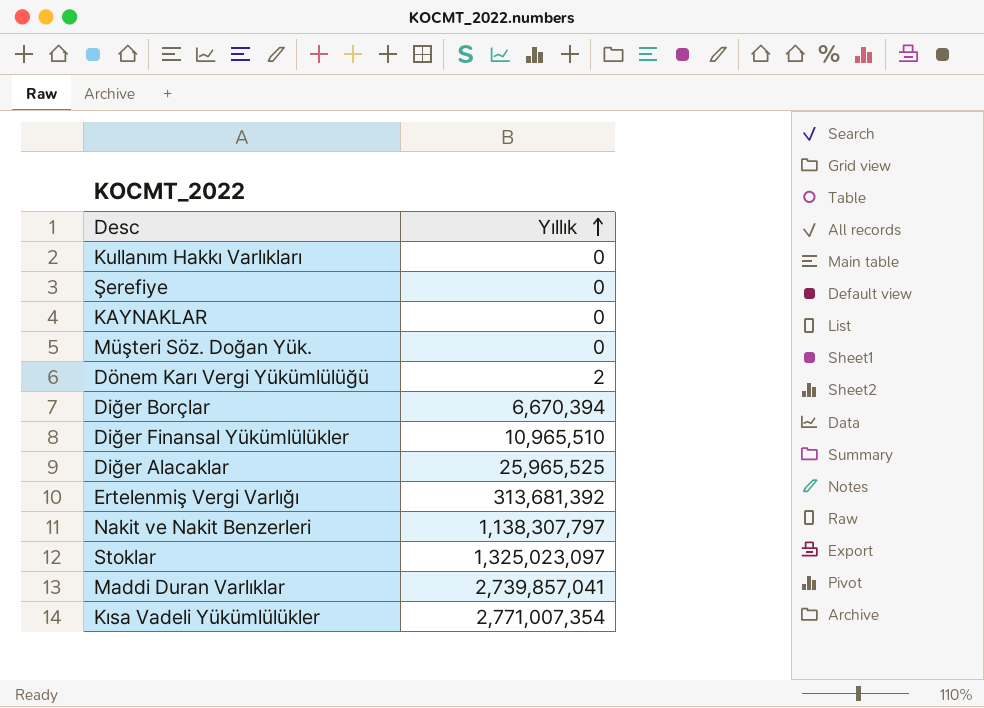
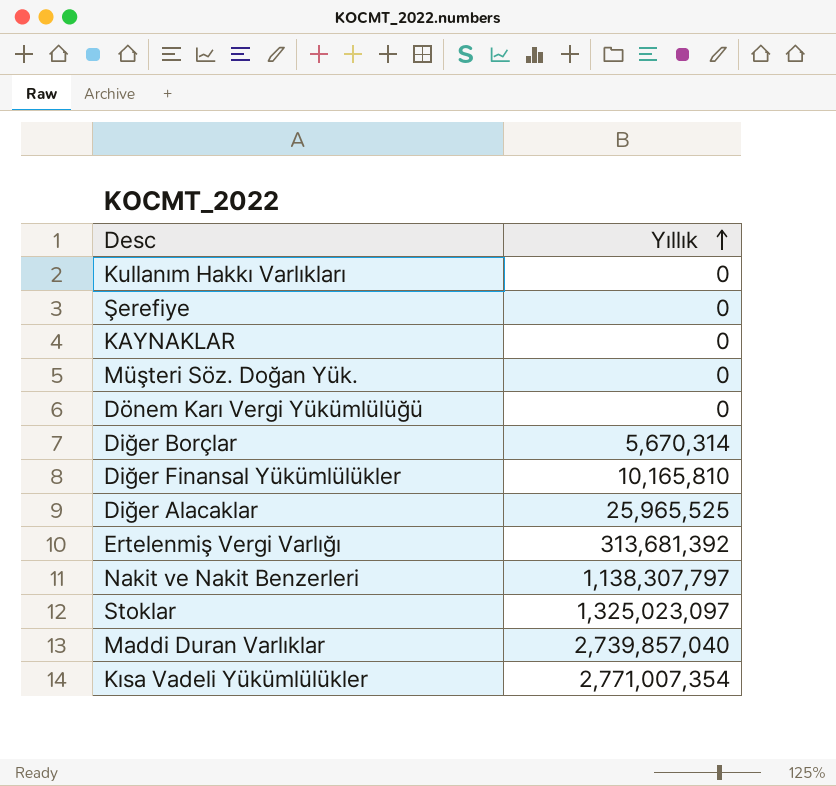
Dönem Karı Vergi Yükümlülüğü | Yıllık: 2 -> 0
Diğer Borçlar | Yıllık: 6,670,394 -> 5,670,314
Diğer Finansal Yükümlülükler | Yıllık: 10,965,510 -> 10,165,810
Maddi Duran Varlıklar | Yıllık: 2,739,857,041 -> 2,739,857,040

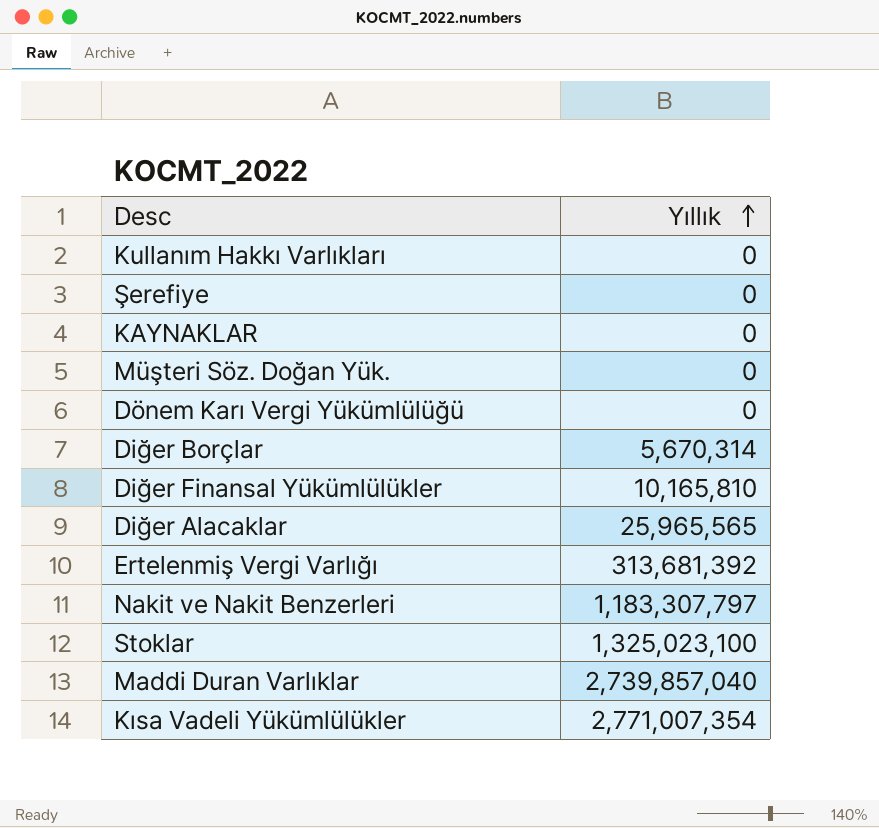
Diğer Alacaklar | Yıllık: 25,965,525 -> 25,965,565
Nakit ve Nakit Benzerleri | Yıllık: 1,138,307,797 -> 1,183,307,797
Stoklar | Yıllık: 1,325,023,097 -> 1,325,023,100

